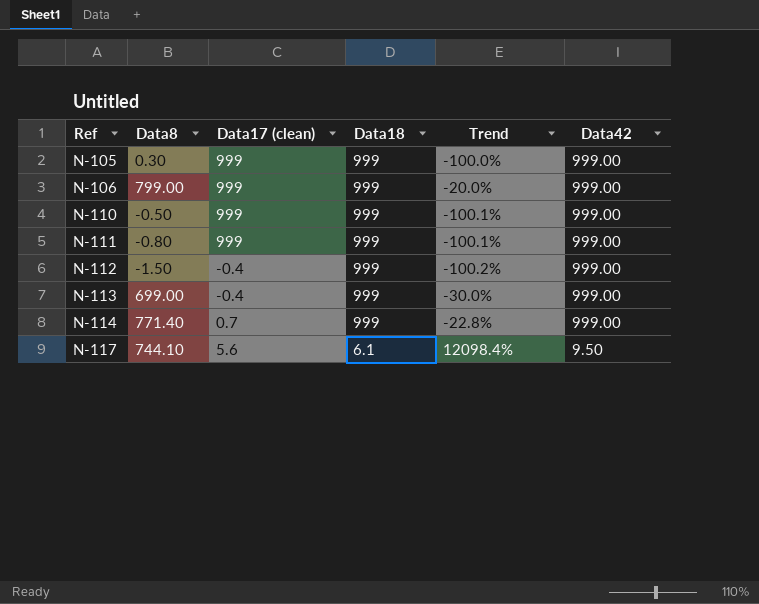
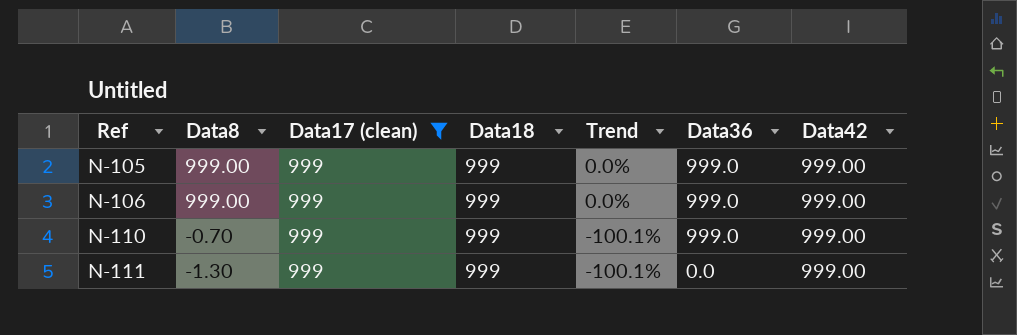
filter: none -> Data17 (clean) = 999
column Data36 | position: none -> 6
N-105 | Data8: 0.30 -> 999.00
N-105 | Trend: -100.0% -> 0.0%
N-106 | Data8: 799.00 -> 999.00
N-106 | Trend: -20.0% -> 0.0%
N-110 | Data8: -0.50 -> -0.70
N-111 | Data8: -0.80 -> -1.30

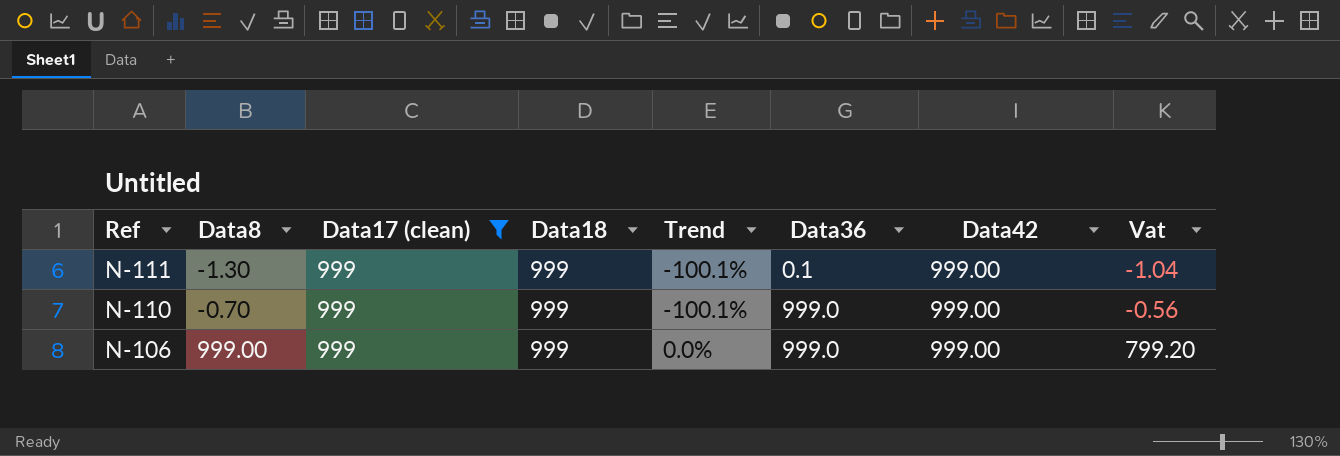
row order: Ref ascending -> Ref descending
column Vat | formula: none -> [Data8] * 0.8
row N-105: 999.00 | 999 | 999 | 0.0% | 999.0 | 999.00 -> none
N-111 | Data36: 0.0 -> 0.1

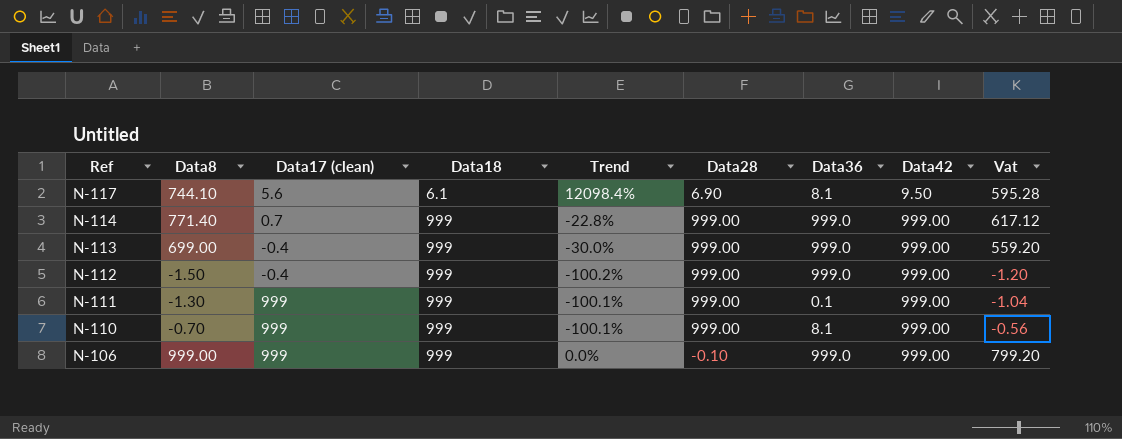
filter: Data17 (clean) = 999 -> none
column Data28 | position: none -> 6
N-110 | Data36: 999.0 -> 8.1

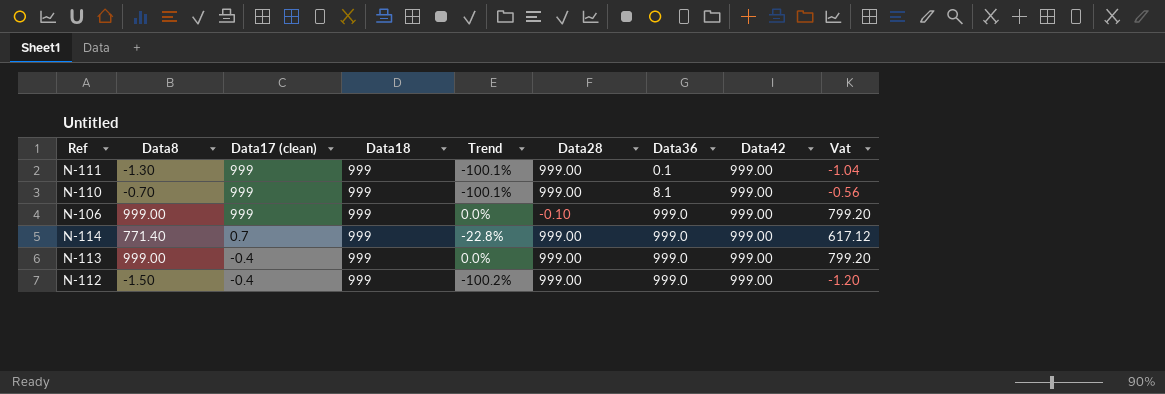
row order: Ref descending -> Data17 (clean) descending
row N-117: 744.10 | 5.6 | 6.1 | 12098.4% | 6.90 | 8.1 | 9.50 | 595.28 -> none
N-113 | Data8: 699.00 -> 999.00
N-113 | Trend: -30.0% -> 0.0%
N-113 | Vat: 559.20 -> 799.20

